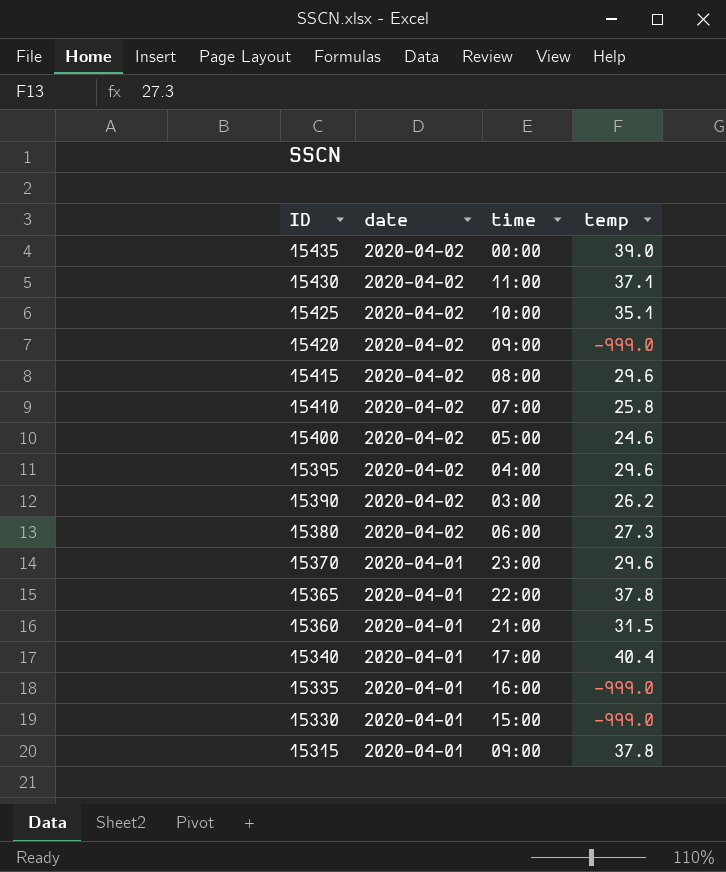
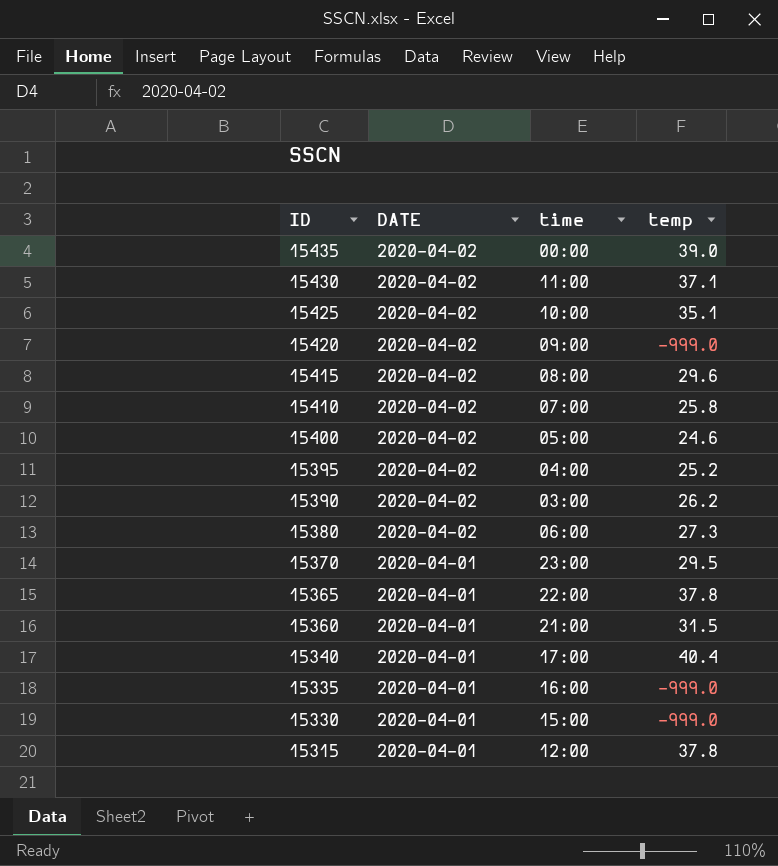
column name: date -> DATE
15395 | temp: 29.6 -> 25.2
15370 | temp: 29.6 -> 29.5
15315 | time: 09:00 -> 12:00

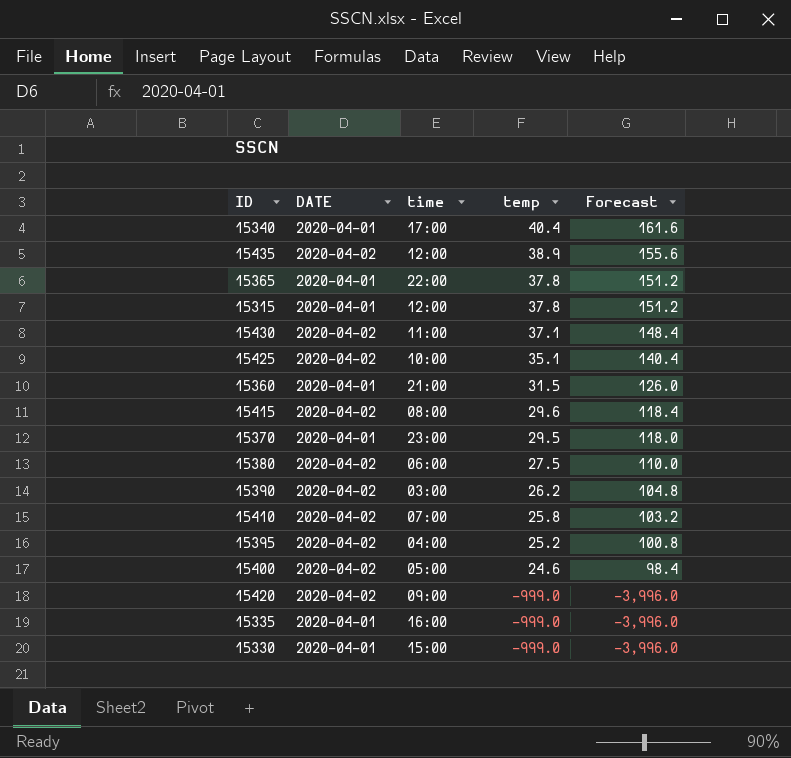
row order: ID descending -> temp descending
column Forecast | formula: none -> [temp] * 4
15435 | time: 00:00 -> 12:00
15435 | temp: 39.0 -> 38.9
15380 | temp: 27.3 -> 27.5

